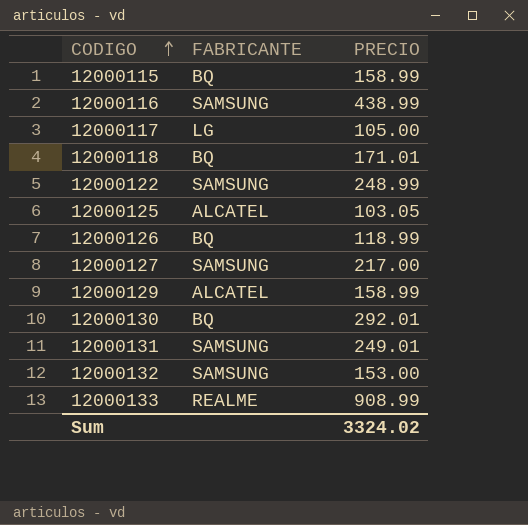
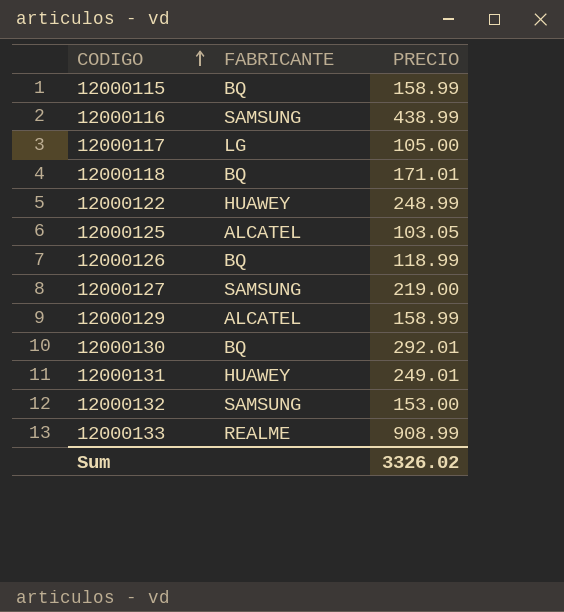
12000122 | FABRICANTE: SAMSUNG -> HUAWEY
12000127 | PRECIO: 217.00 -> 219.00
12000131 | FABRICANTE: SAMSUNG -> HUAWEY
Sum | PRECIO: 3324.02 -> 3326.02

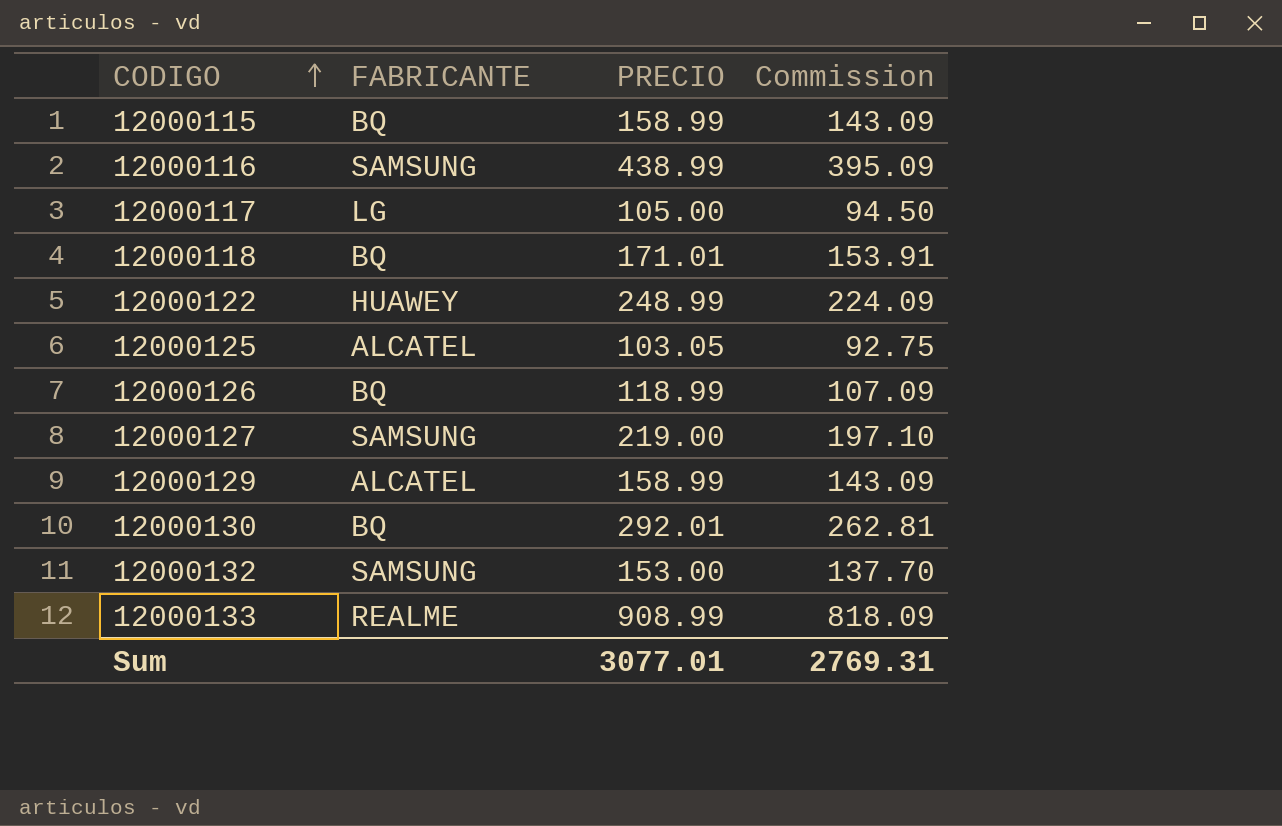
column Commission | formula: none -> [PRECIO] * 0.9
row 12000131: HUAWEY | 249.01 -> none
Sum | PRECIO: 3326.02 -> 3077.01

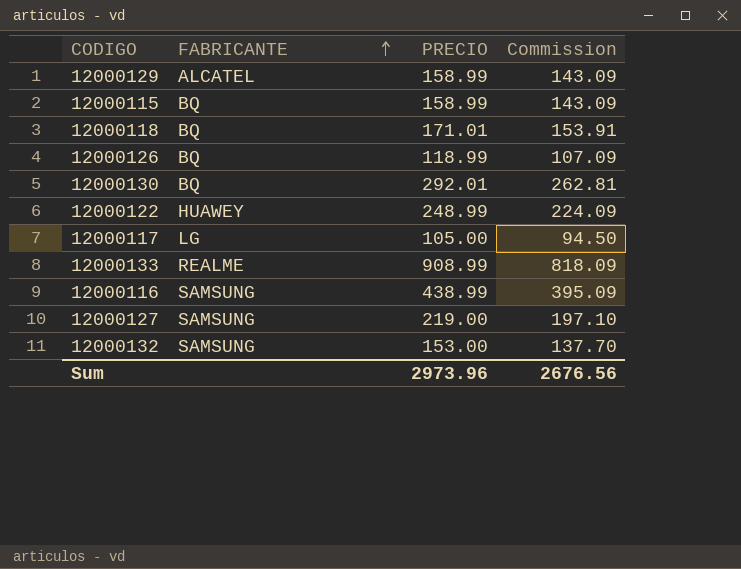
row order: CODIGO ascending -> FABRICANTE ascending
row 12000125: ALCATEL | 103.05 | 92.75 -> none
Sum | PRECIO: 3077.01 -> 2973.96
Sum | Commission: 2769.31 -> 2676.56

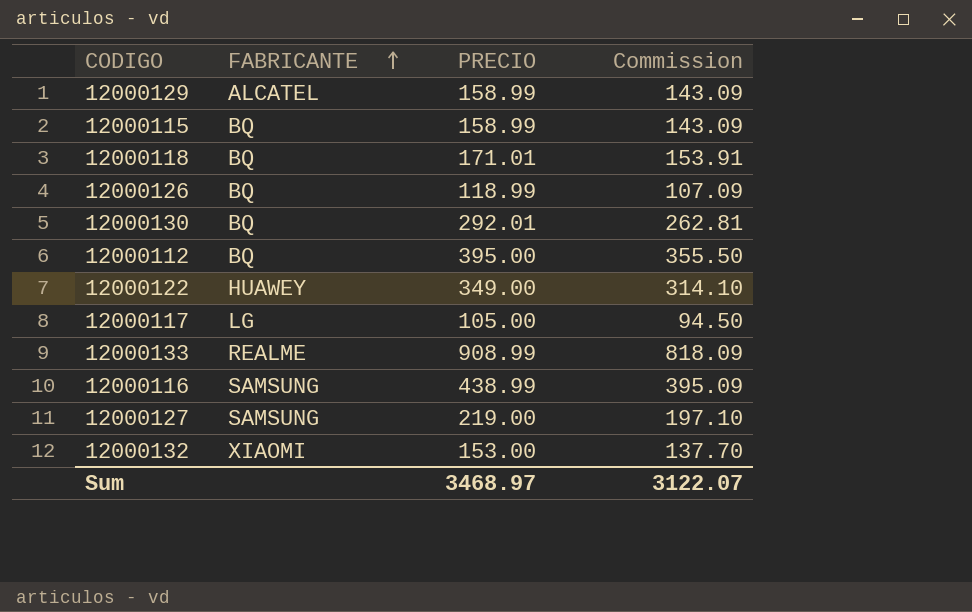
row 12000112: none -> BQ | 395.00 | 355.50
12000122 | PRECIO: 248.99 -> 349.00
12000122 | Commission: 224.09 -> 314.10
12000132 | FABRICANTE: SAMSUNG -> XIAOMI
Sum | PRECIO: 2973.96 -> 3468.97
Sum | Commission: 2676.56 -> 3122.07

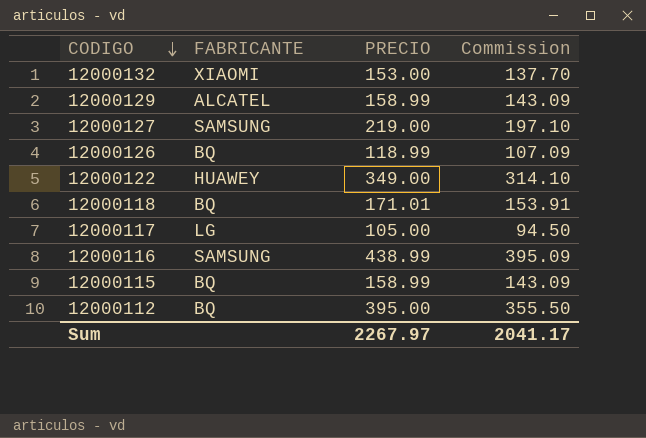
row order: FABRICANTE ascending -> CODIGO descending
row 12000130: BQ | 292.01 | 262.81 -> none
row 12000133: REALME | 908.99 | 818.09 -> none
Sum | PRECIO: 3468.97 -> 2267.97
Sum | Commission: 3122.07 -> 2041.17

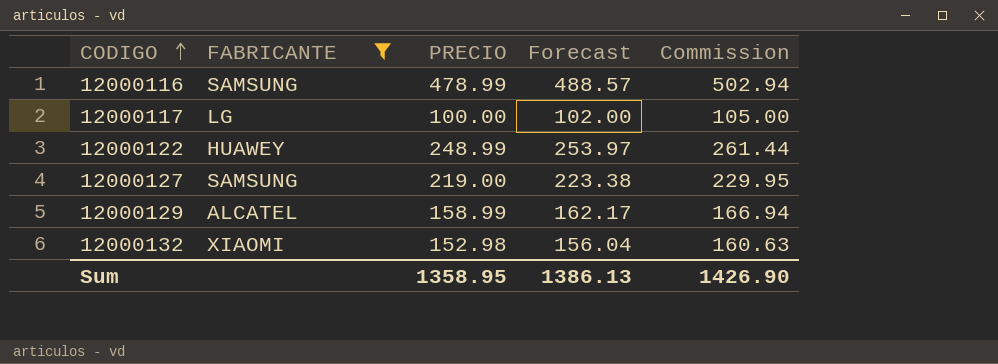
filter: none -> FABRICANTE != BQ
row order: CODIGO descending -> CODIGO ascending
column Forecast | formula: none -> [PRECIO] * 1.02
column Commission | formula: [PRECIO] * 0.9 -> [PRECIO] * 1.05
12000116 | PRECIO: 438.99 -> 478.99
12000117 | PRECIO: 105.00 -> 100.00
12000122 | PRECIO: 349.00 -> 248.99
12000132 | PRECIO: 153.00 -> 152.98
Sum | PRECIO: 2267.97 -> 1358.95
Sum | Commission: 2041.17 -> 1426.90

